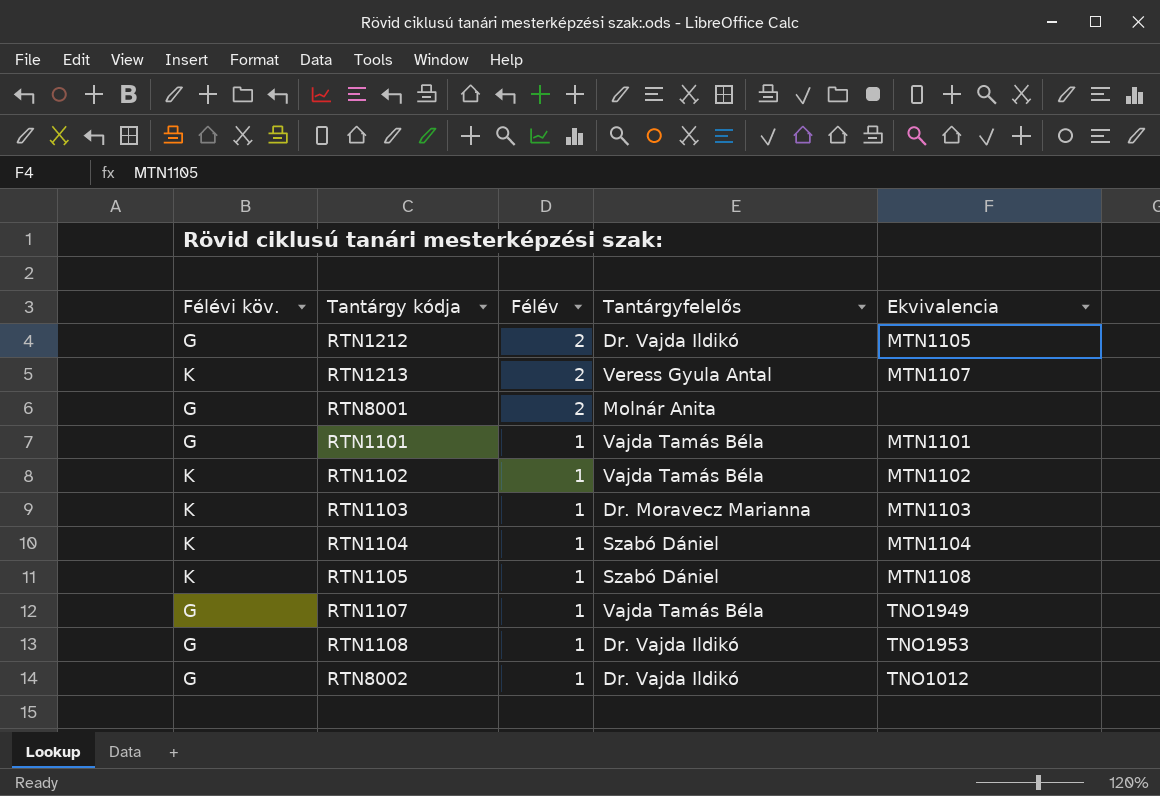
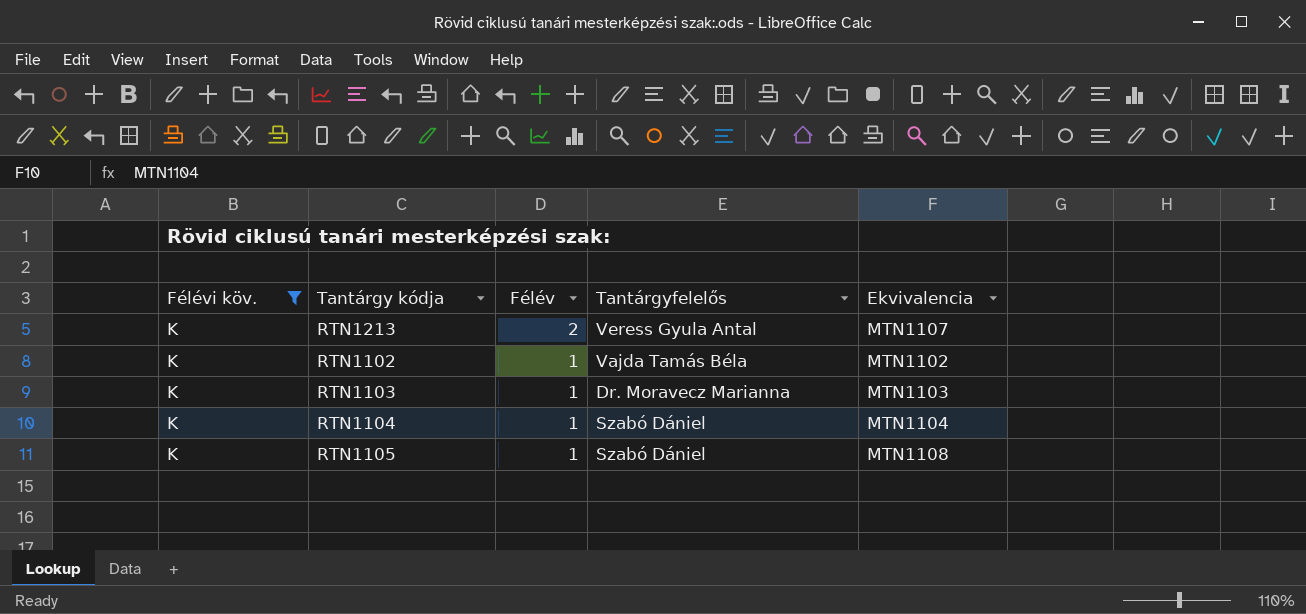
filter: none -> Félévi köv. = K

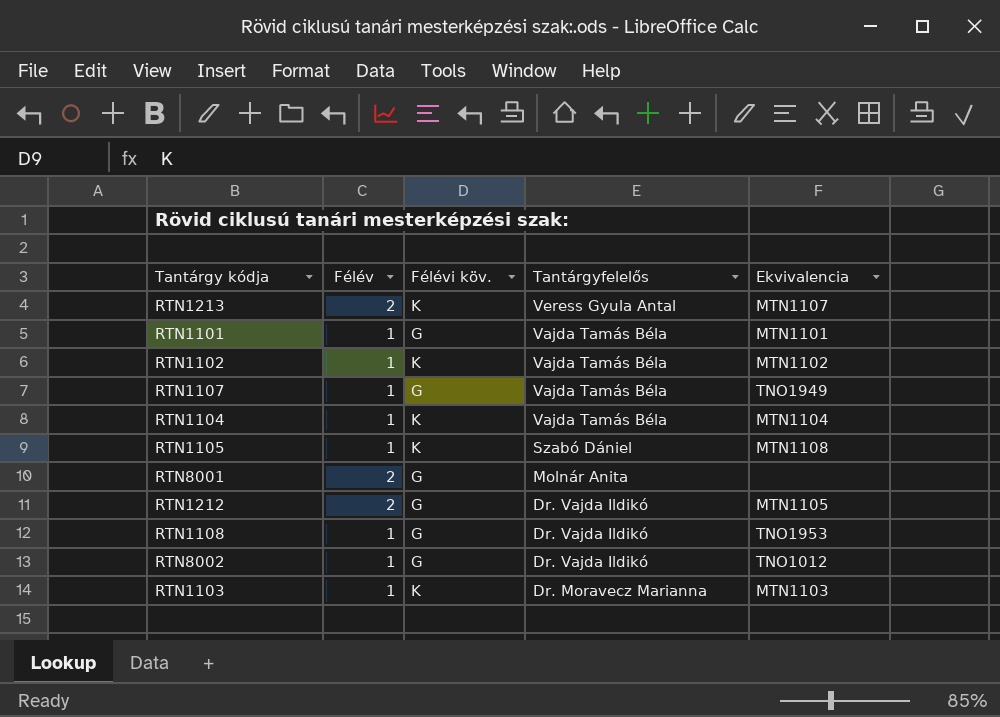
filter: Félévi köv. = K -> none
row order: Félév descending -> Tantárgyfelelős descending
column Félévi köv. | position: 1 -> 3
RTN1104 | Tantárgyfelelős: Szabó Dániel -> Vajda Tamás Béla

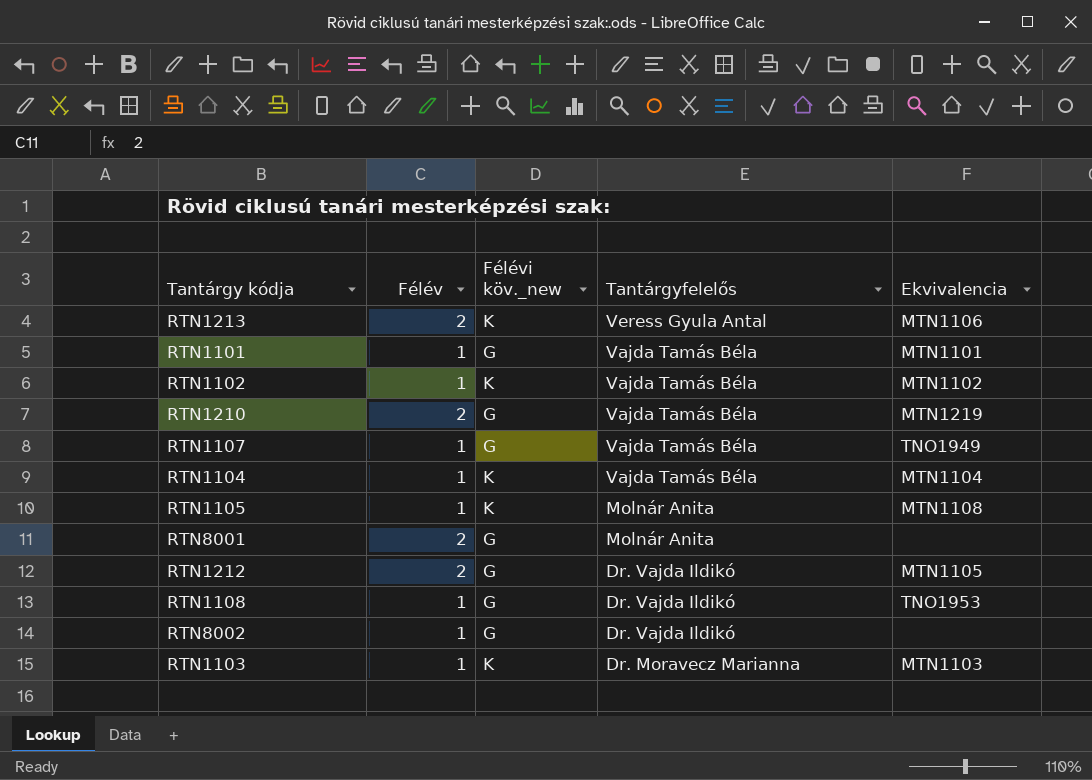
column name: Félévi köv. -> Félévi köv._new
RTN1213 | Ekvivalencia: MTN1107 -> MTN1106
row RTN1210: none -> 2 | G | Vajda Tamás Béla | MTN1219
RTN1105 | Tantárgyfelelős: Szabó Dániel -> Molnár Anita
RTN8002 | Ekvivalencia: TNO1012 -> none

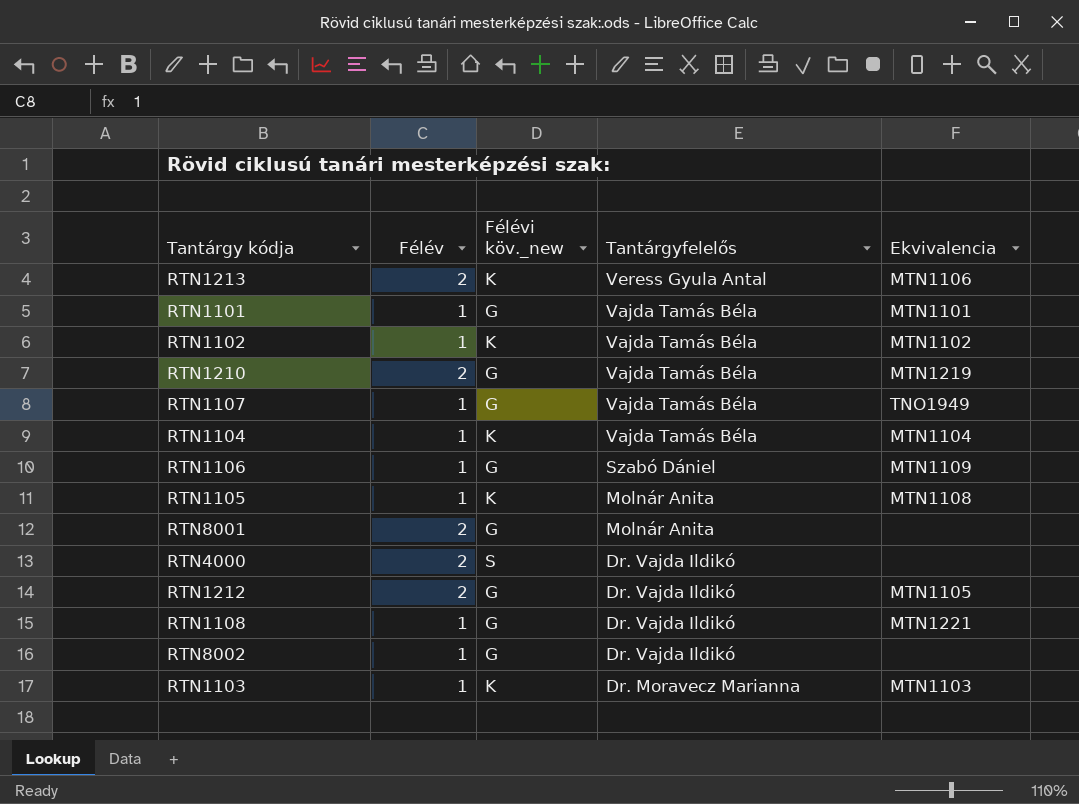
row RTN1106: none -> 1 | G | Szabó Dániel | MTN1109
row RTN4000: none -> 2 | S | Dr. Vajda Ildikó | none
RTN1108 | Ekvivalencia: TNO1953 -> MTN1221

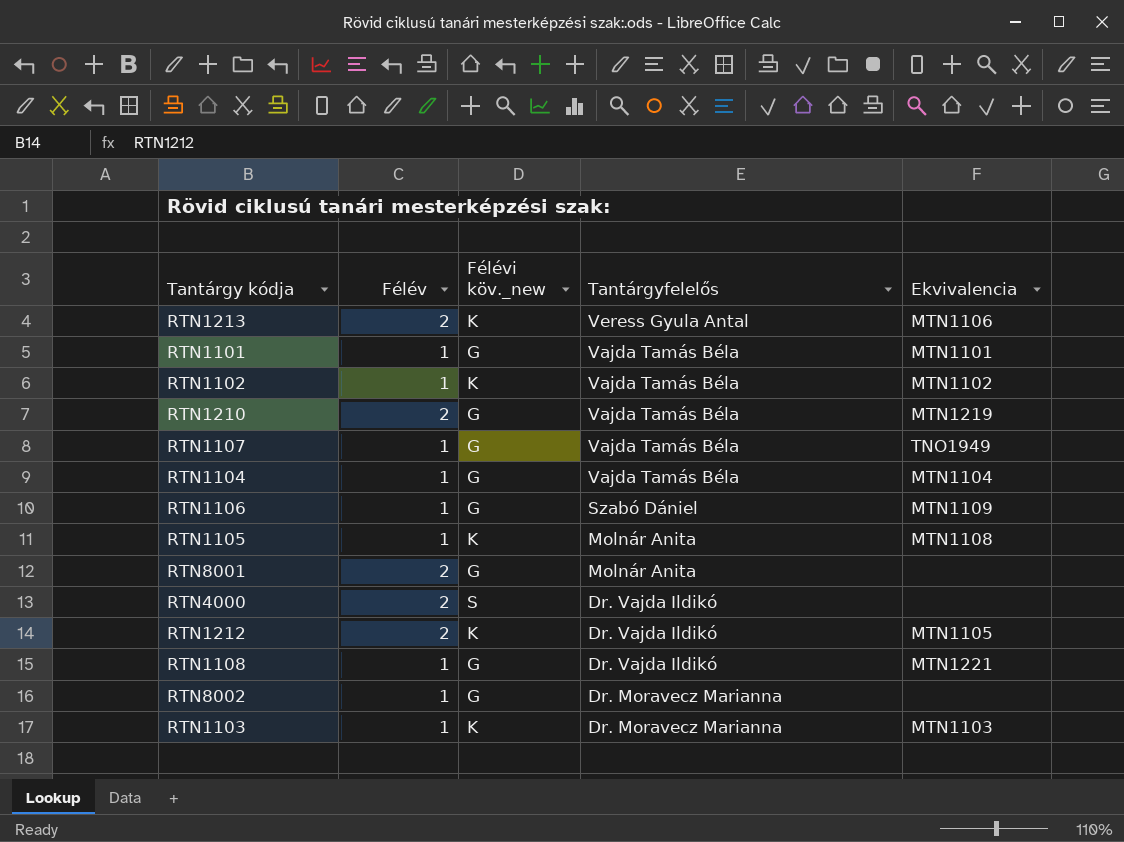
RTN1104 | Félévi köv._new: K -> G
RTN1212 | Félévi köv._new: G -> K
RTN8002 | Tantárgyfelelős: Dr. Vajda Ildikó -> Dr. Moravecz Marianna

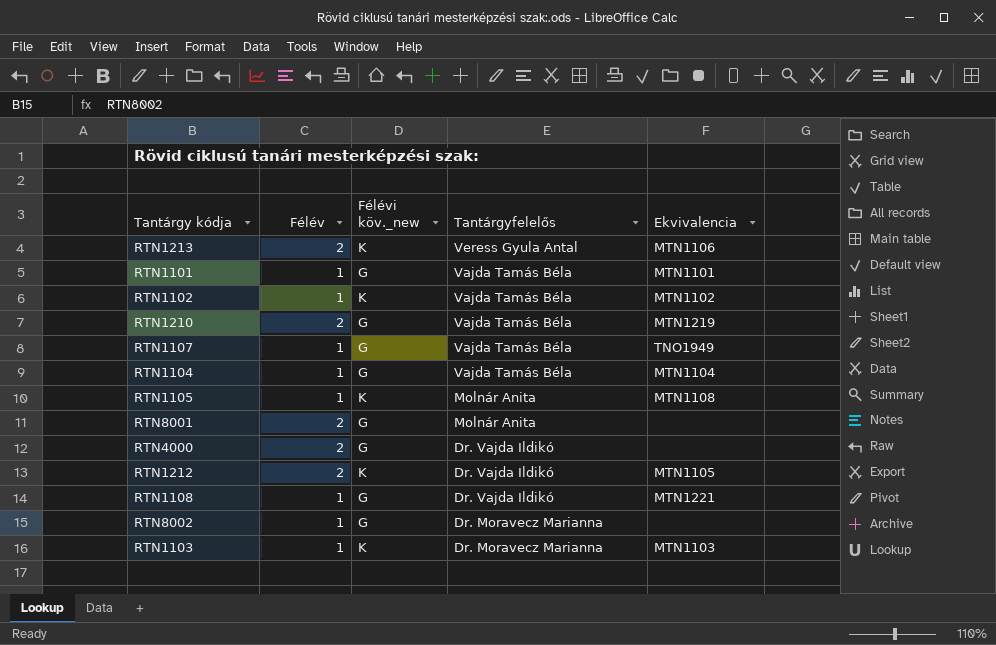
row RTN1106: 1 | G | Szabó Dániel | MTN1109 -> none
RTN4000 | Félévi köv._new: S -> G

